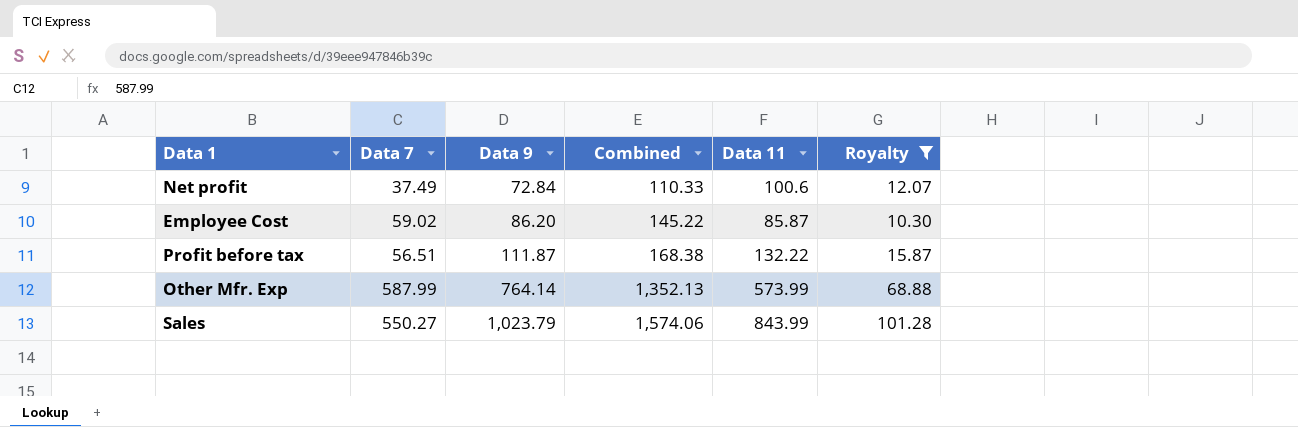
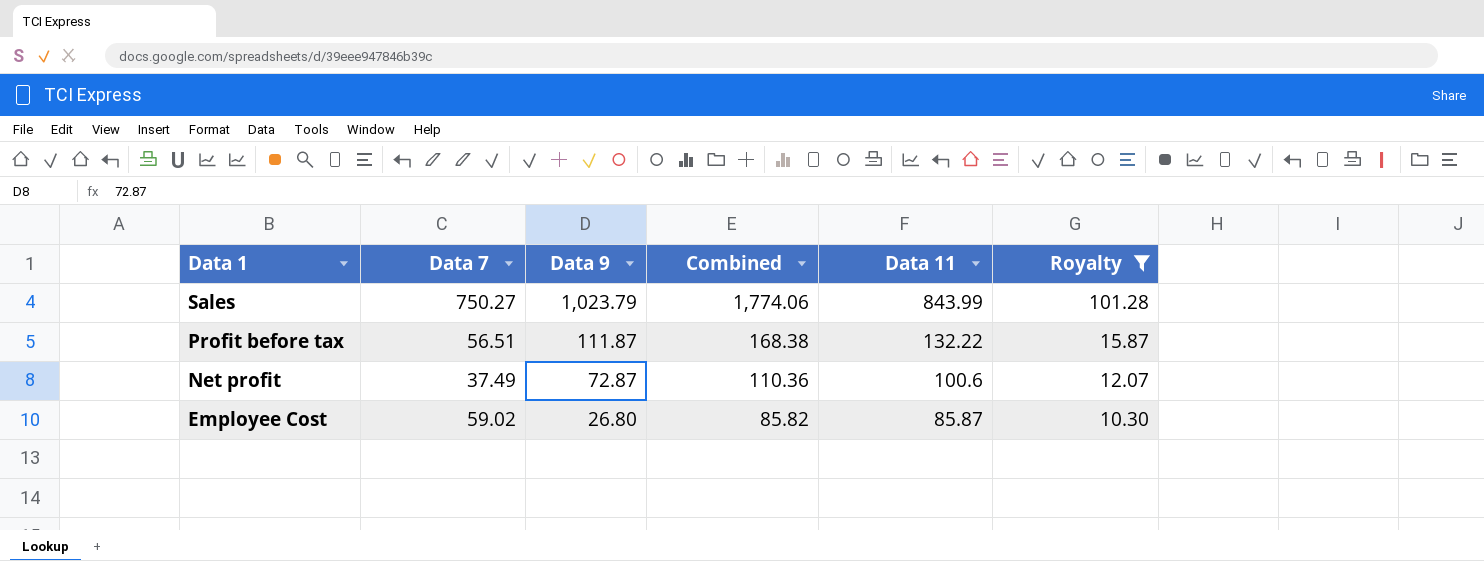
row order: Data 9 ascending -> Data 1 descending
row Other Mfr. Exp: 587.99 | 764.14 | 1,352.13 | 573.99 | 68.88 -> none
Sales | Data 7: 550.27 -> 750.27
Sales | Combined: 1,574.06 -> 1,774.06
Net profit | Data 9: 72.84 -> 72.87
Net profit | Combined: 110.33 -> 110.36
Employee Cost | Data 9: 86.20 -> 26.80
Employee Cost | Combined: 145.22 -> 85.82

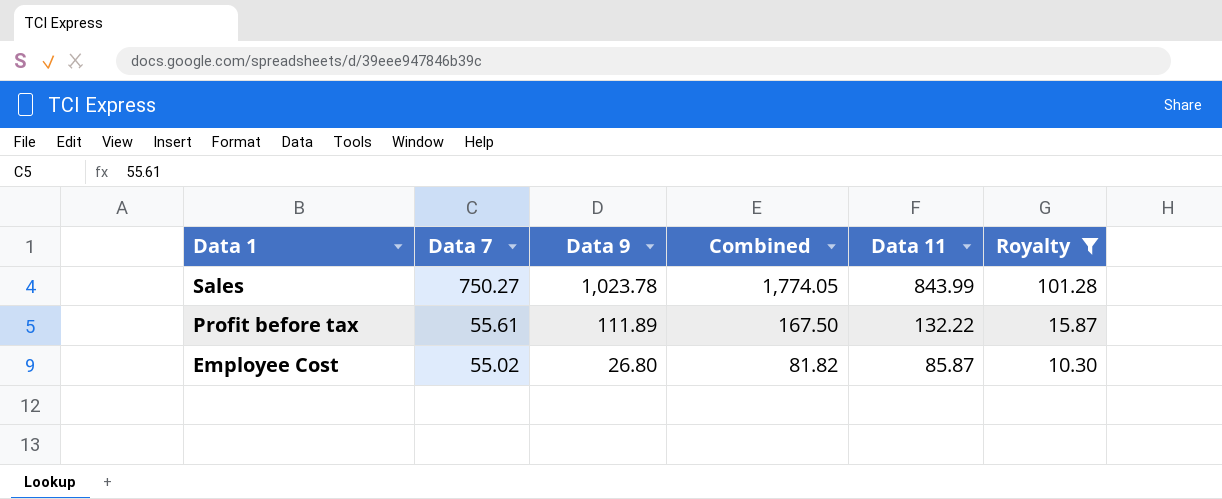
row Net profit: 37.49 | 72.87 | 110.36 | 100.6 | 12.07 -> none
Sales | Data 9: 1,023.79 -> 1,023.78
Sales | Combined: 1,774.06 -> 1,774.05
Profit before tax | Data 7: 56.51 -> 55.61
Profit before tax | Data 9: 111.87 -> 111.89
Profit before tax | Combined: 168.38 -> 167.50
Employee Cost | Data 7: 59.02 -> 55.02
Employee Cost | Combined: 85.82 -> 81.82

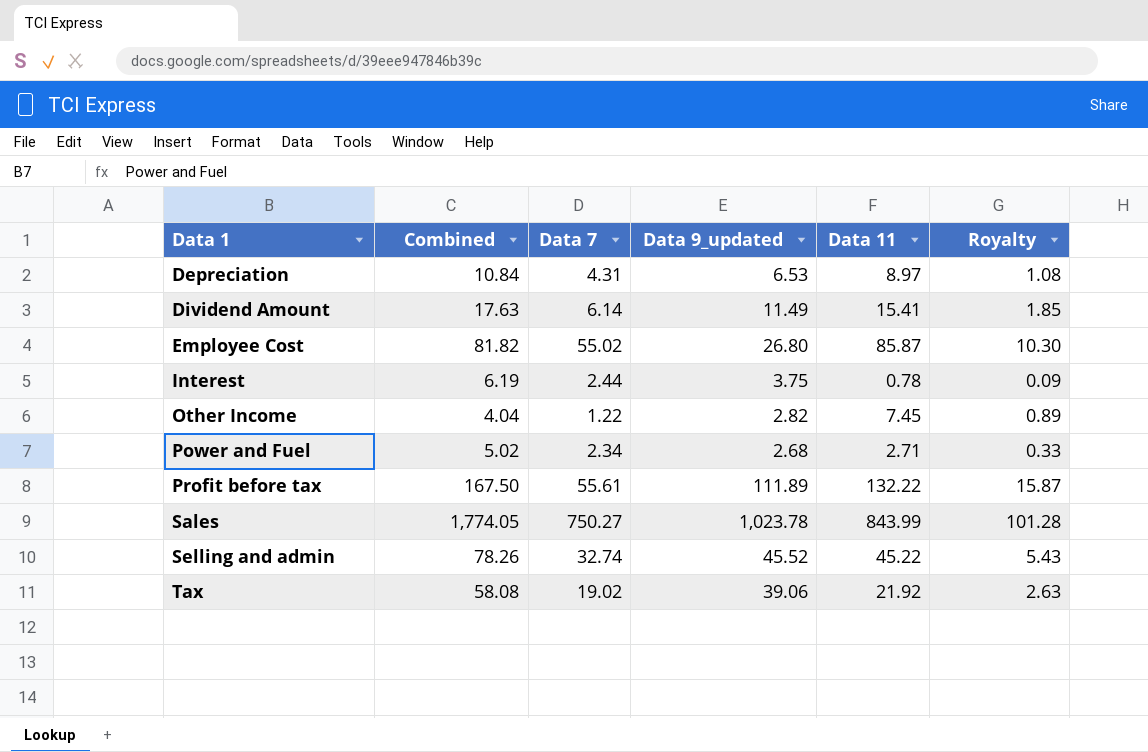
filter: Royalty >= 10.30 -> none
row order: Data 1 descending -> Data 1 ascending
column Combined | position: 4 -> 2
column name: Data 9 -> Data 9_updated

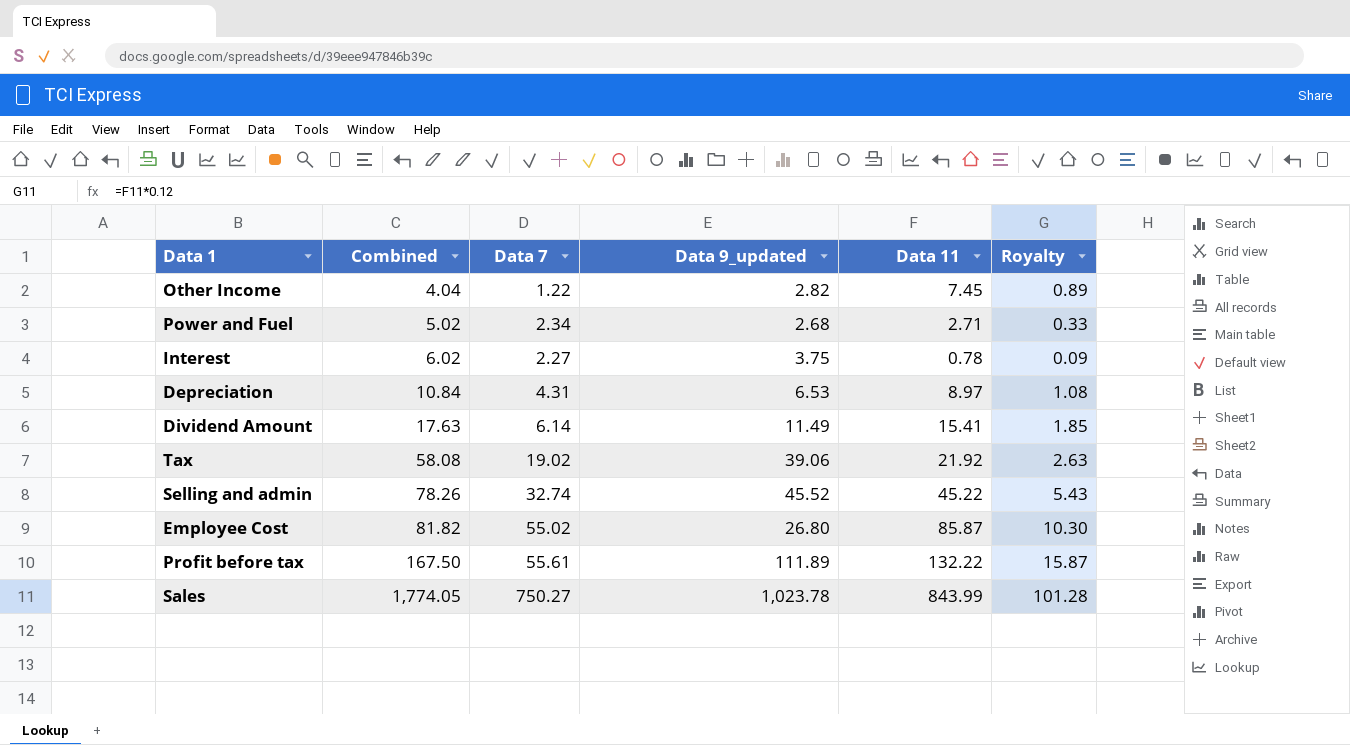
row order: Data 1 ascending -> Combined ascending
Interest | Combined: 6.19 -> 6.02
Interest | Data 7: 2.44 -> 2.27

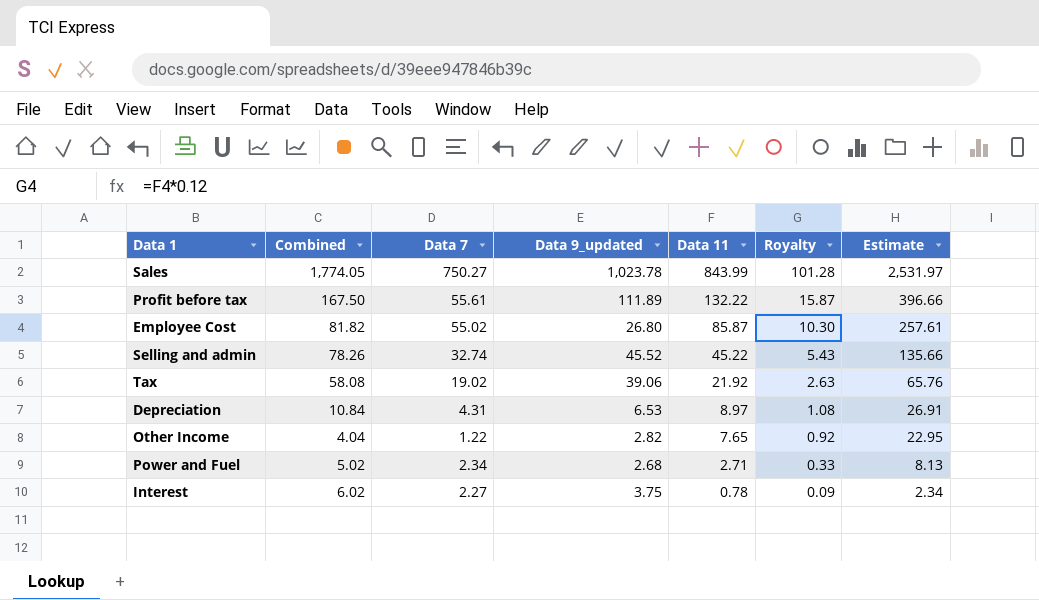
row order: Combined ascending -> Data 11 descending
column Estimate | formula: none -> [Data 11] * 3
row Dividend Amount: 17.63 | 6.14 | 11.49 | 15.41 | 1.85 -> none
Other Income | Data 11: 7.45 -> 7.65
Other Income | Royalty: 0.89 -> 0.92

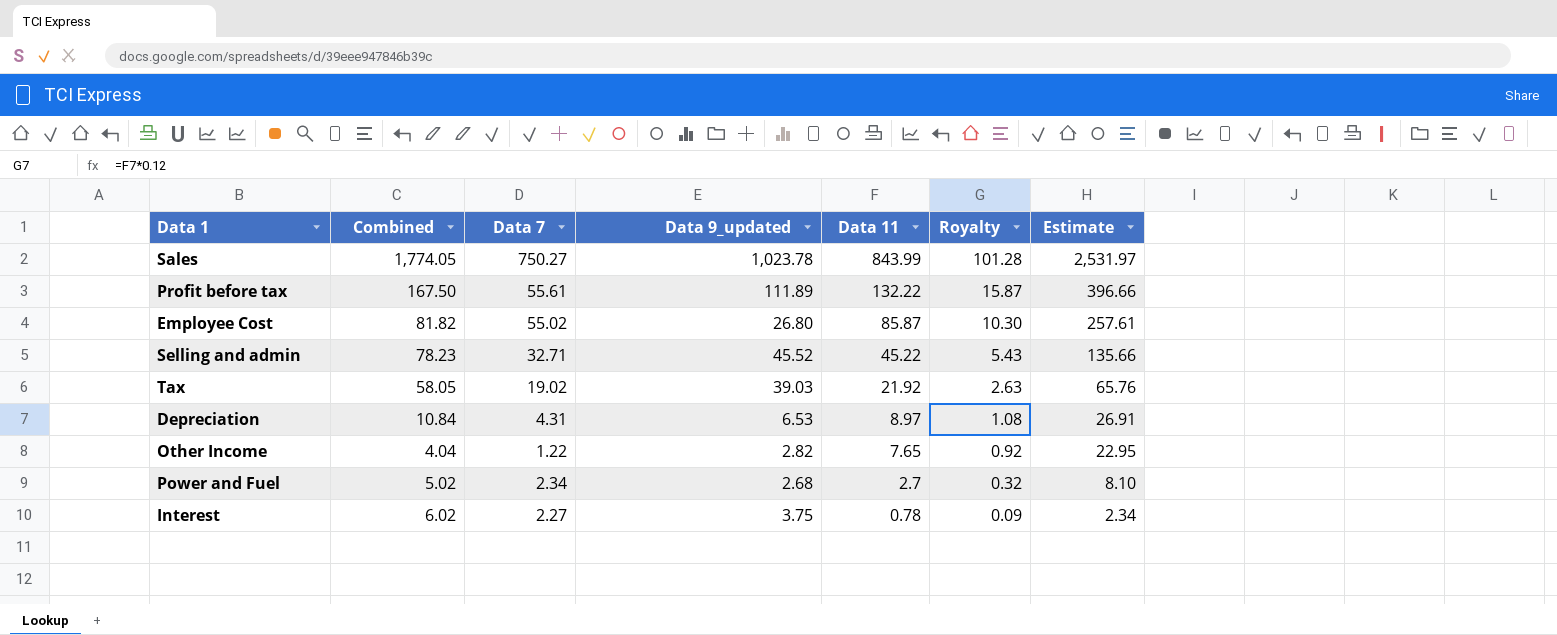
Selling and admin | Combined: 78.26 -> 78.23
Selling and admin | Data 7: 32.74 -> 32.71
Tax | Combined: 58.08 -> 58.05
Tax | Data 9_updated: 39.06 -> 39.03
Power and Fuel | Data 11: 2.71 -> 2.7
Power and Fuel | Royalty: 0.33 -> 0.32
Power and Fuel | Estimate: 8.13 -> 8.10

